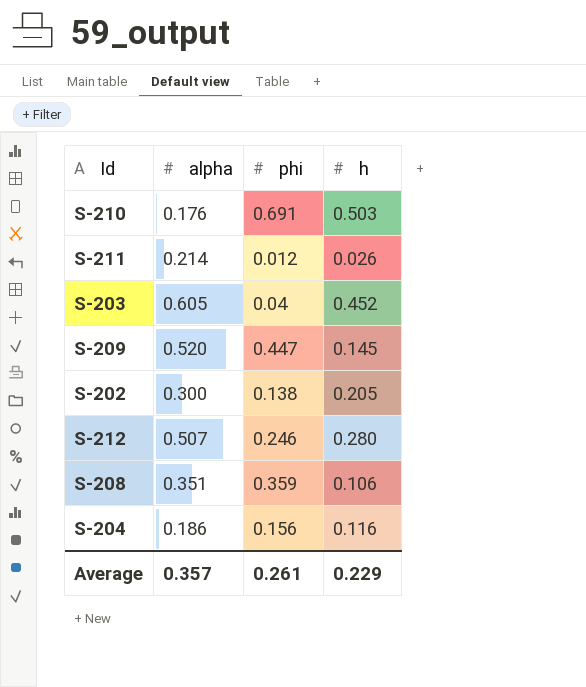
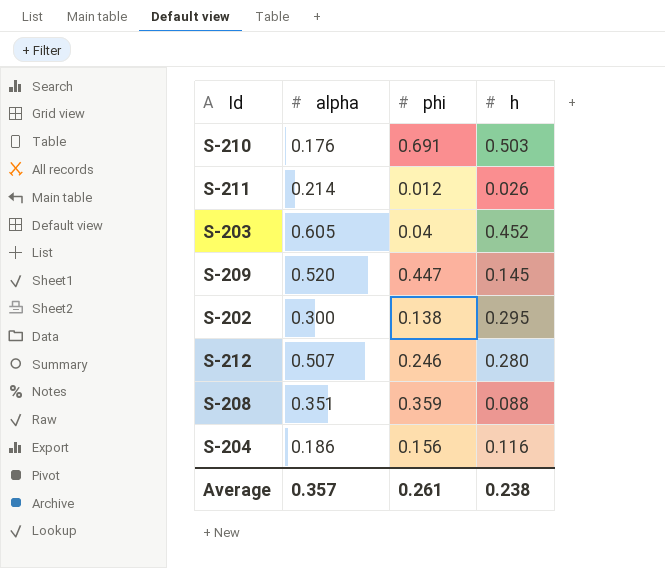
S-202 | h: 0.205 -> 0.295
S-208 | h: 0.106 -> 0.088
Average | h: 0.229 -> 0.238

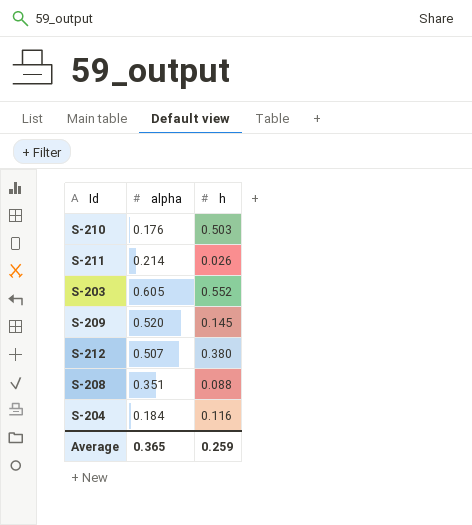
column phi | position: 3 -> none
row S-202: 0.300 | 0.138 | 0.295 -> none
S-203 | h: 0.452 -> 0.552
S-212 | h: 0.280 -> 0.380
S-204 | alpha: 0.186 -> 0.184
Average | alpha: 0.357 -> 0.365
Average | h: 0.238 -> 0.259

